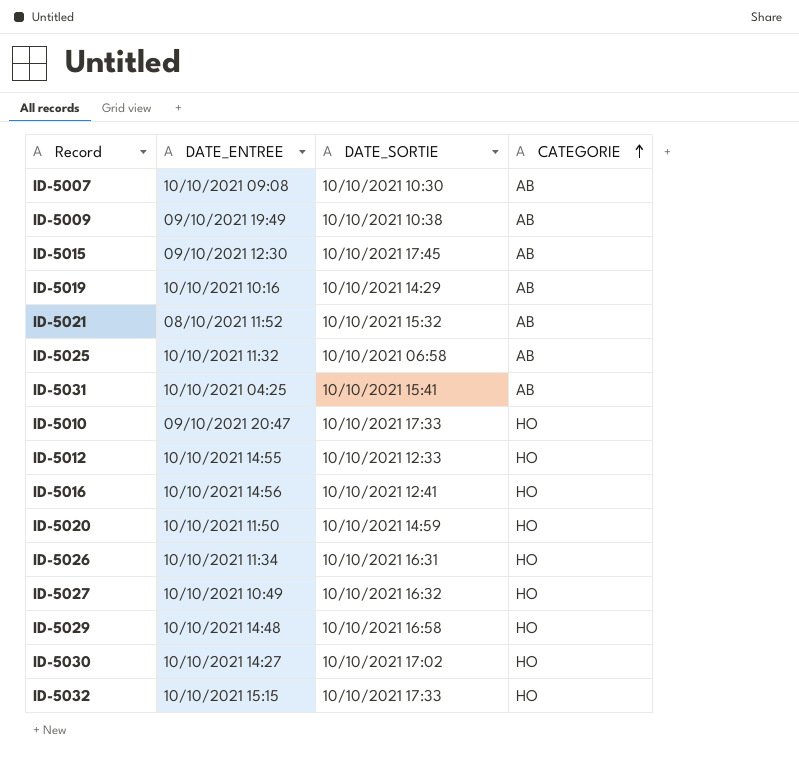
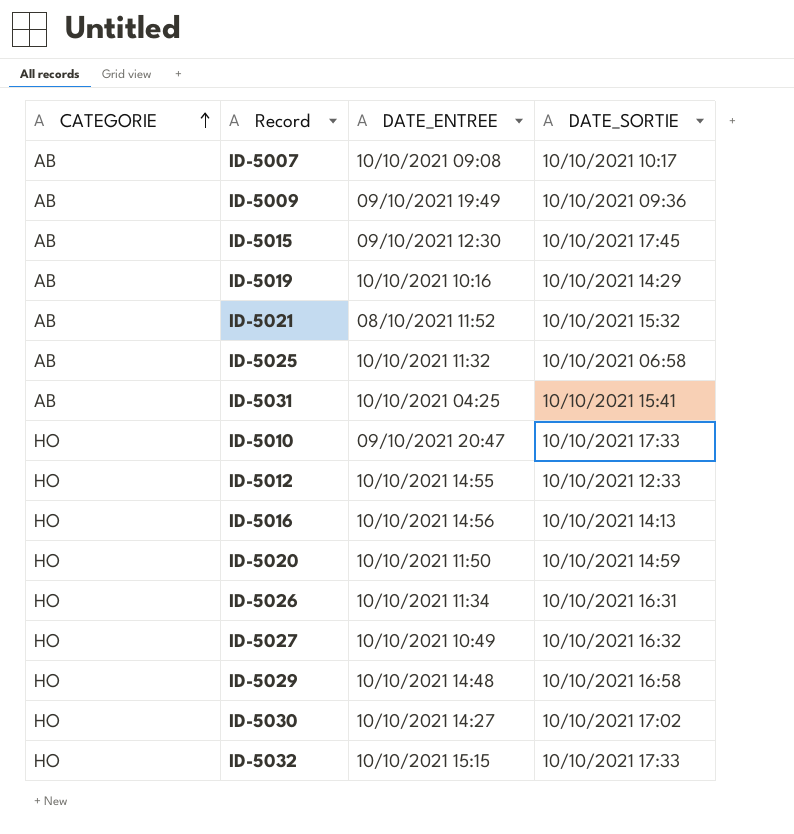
column CATEGORIE | position: 4 -> 1
ID-5007 | DATE_SORTIE: 10/10/2021 10:30 -> 10/10/2021 10:17
ID-5009 | DATE_SORTIE: 10/10/2021 10:38 -> 10/10/2021 09:36
ID-5016 | DATE_SORTIE: 10/10/2021 12:41 -> 10/10/2021 14:13

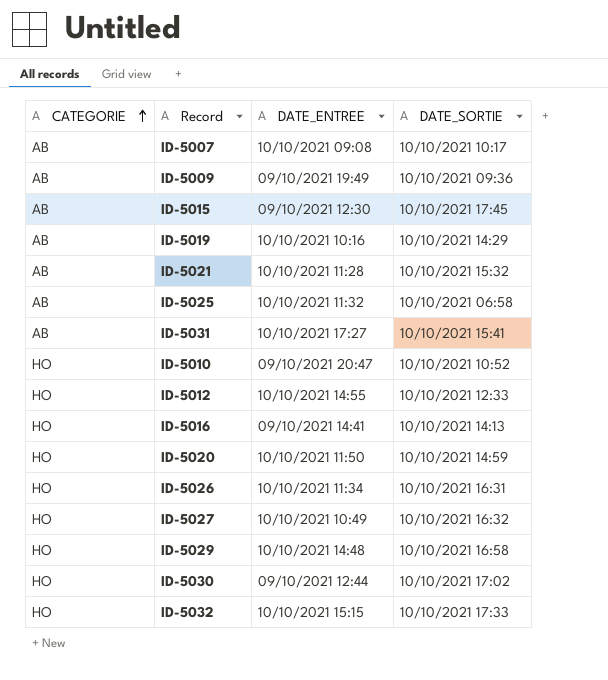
ID-5021 | DATE_ENTREE: 08/10/2021 11:52 -> 10/10/2021 11:28
ID-5031 | DATE_ENTREE: 10/10/2021 04:25 -> 10/10/2021 17:27
ID-5010 | DATE_SORTIE: 10/10/2021 17:33 -> 10/10/2021 10:52
ID-5016 | DATE_ENTREE: 10/10/2021 14:56 -> 09/10/2021 14:41
ID-5030 | DATE_ENTREE: 10/10/2021 14:27 -> 09/10/2021 12:44

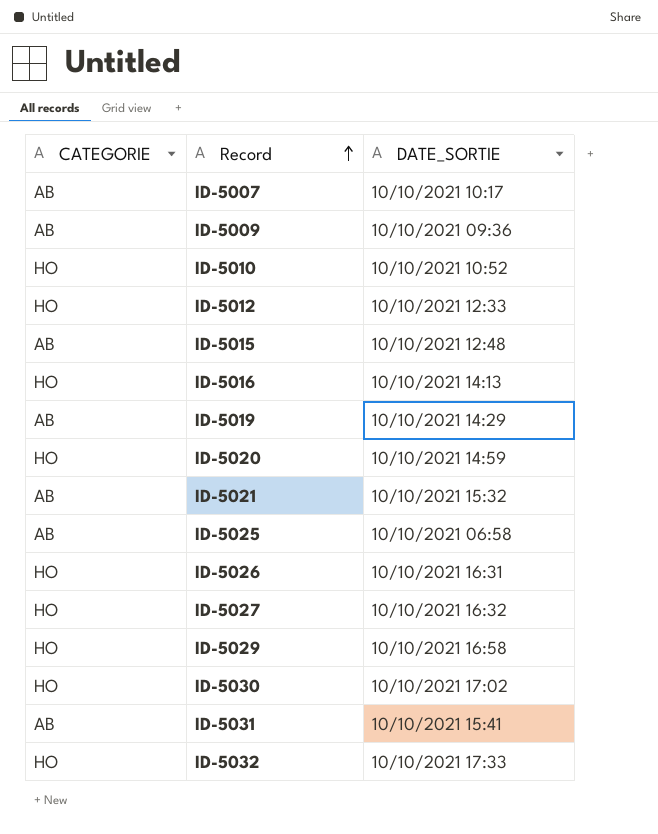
row order: CATEGORIE ascending -> Record ascending
column DATE_ENTREE | position: 3 -> none
ID-5015 | DATE_SORTIE: 10/10/2021 17:45 -> 10/10/2021 12:48

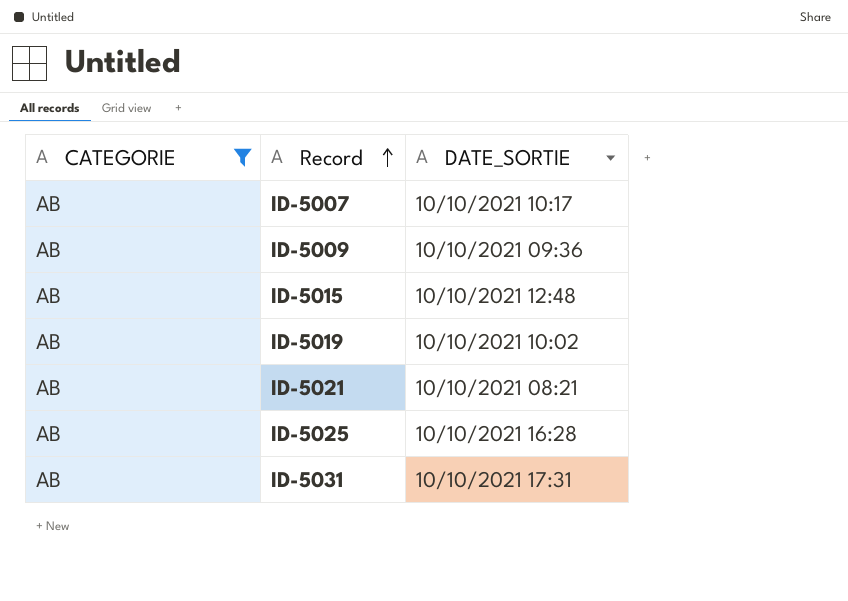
filter: none -> CATEGORIE = AB
ID-5019 | DATE_SORTIE: 10/10/2021 14:29 -> 10/10/2021 10:02
ID-5021 | DATE_SORTIE: 10/10/2021 15:32 -> 10/10/2021 08:21
ID-5025 | DATE_SORTIE: 10/10/2021 06:58 -> 10/10/2021 16:28
ID-5031 | DATE_SORTIE: 10/10/2021 15:41 -> 10/10/2021 17:31

